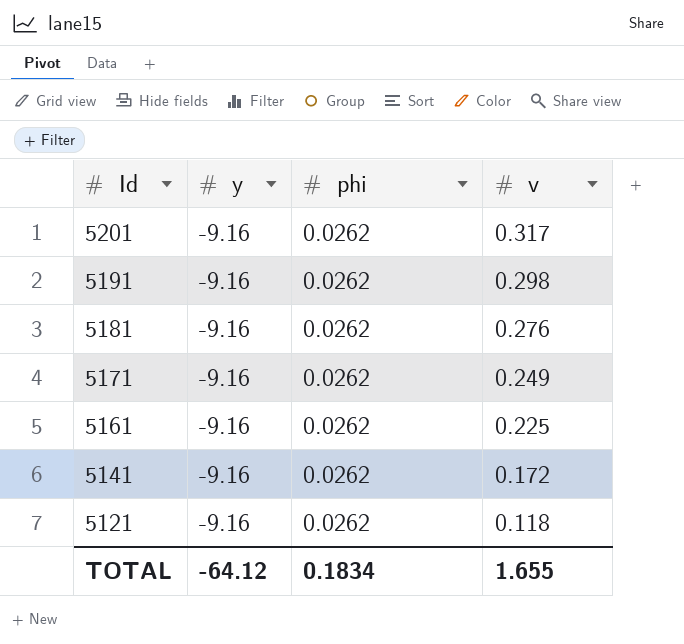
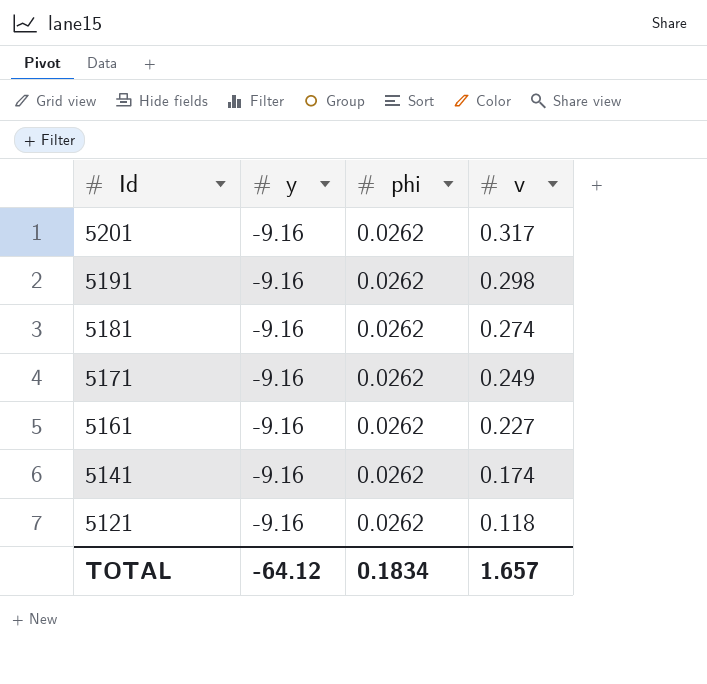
5181 | v: 0.276 -> 0.274
5161 | v: 0.225 -> 0.227
5141 | v: 0.172 -> 0.174
TOTAL | v: 1.655 -> 1.657

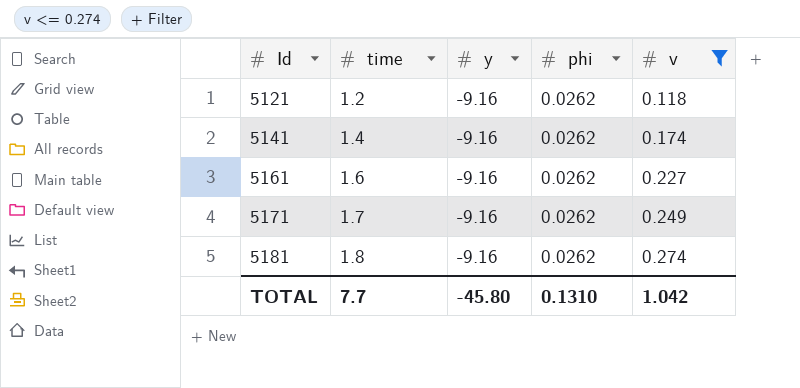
filter: none -> v <= 0.274
row order: Id descending -> Id ascending
column time | position: none -> 2
TOTAL | y: -64.12 -> -45.80
TOTAL | phi: 0.1834 -> 0.1310
TOTAL | v: 1.657 -> 1.042

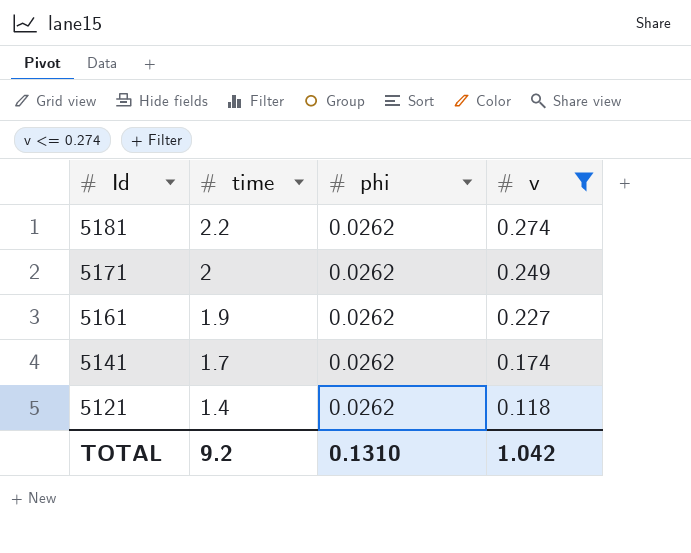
row order: Id ascending -> Id descending
column y | position: 3 -> none
5181 | time: 1.8 -> 2.2
5171 | time: 1.7 -> 2
5161 | time: 1.6 -> 1.9
5141 | time: 1.4 -> 1.7
5121 | time: 1.2 -> 1.4
TOTAL | time: 7.7 -> 9.2

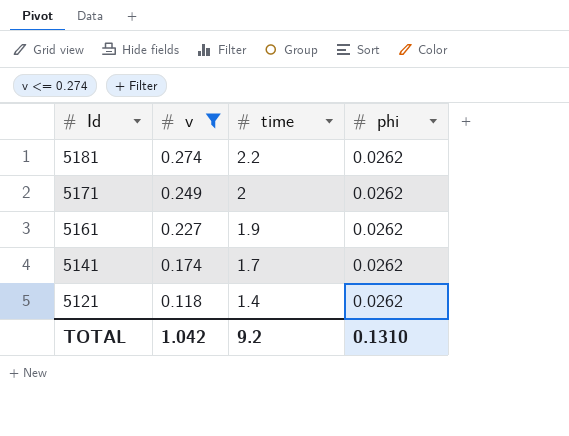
column v | position: 4 -> 2

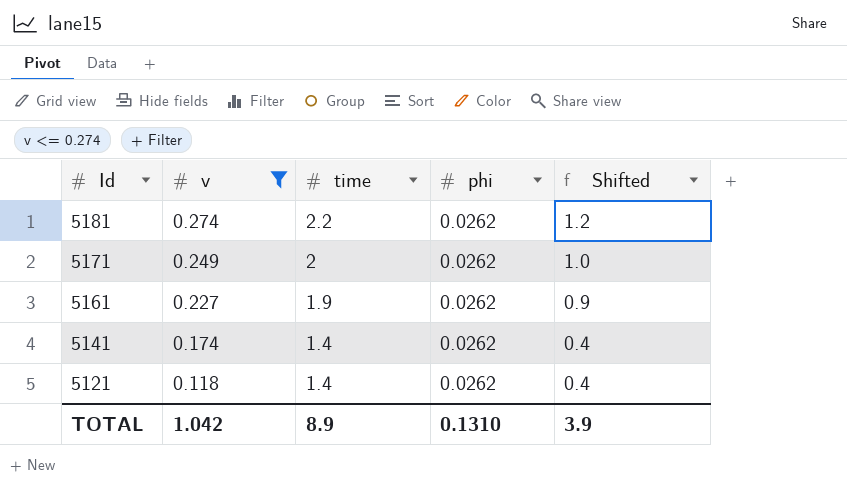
column Shifted | formula: none -> [time] - 1
5141 | time: 1.7 -> 1.4
TOTAL | time: 9.2 -> 8.9

